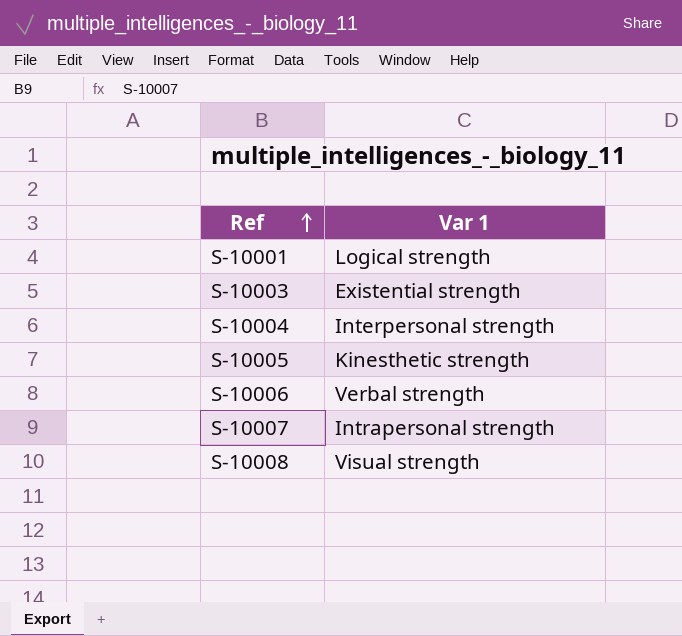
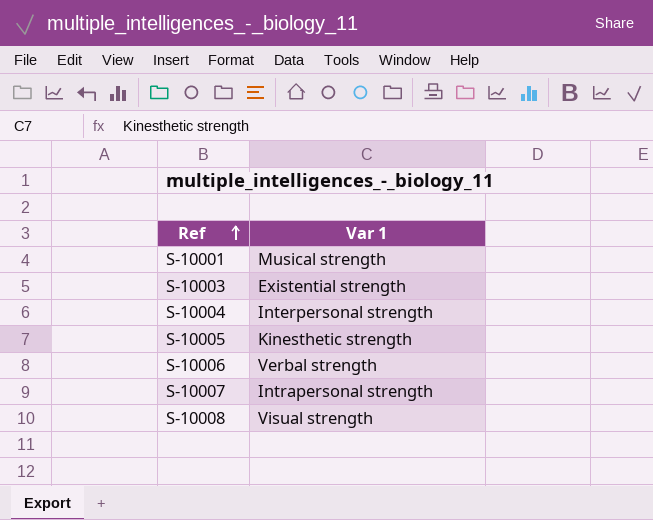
S-10001 | Var 1: Logical strength -> Musical strength

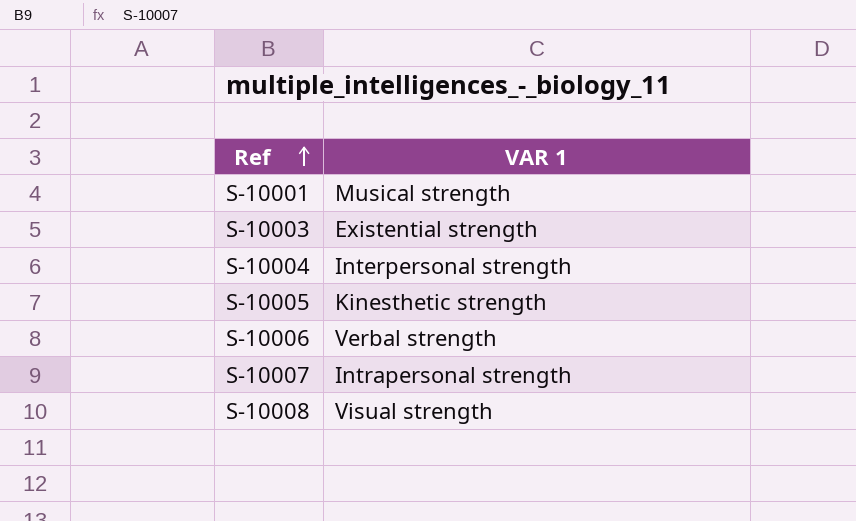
column name: Var 1 -> VAR 1

